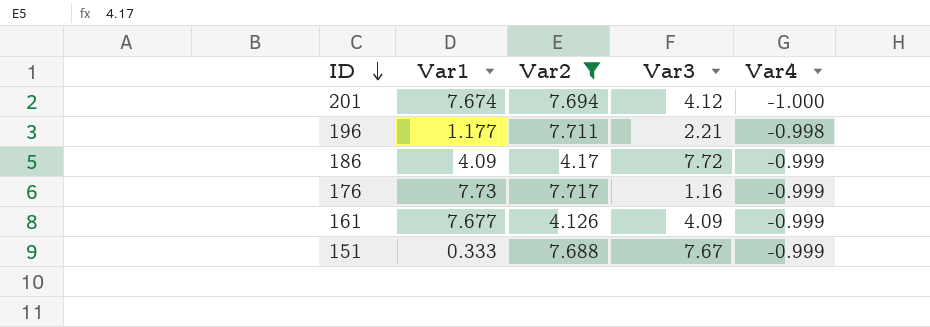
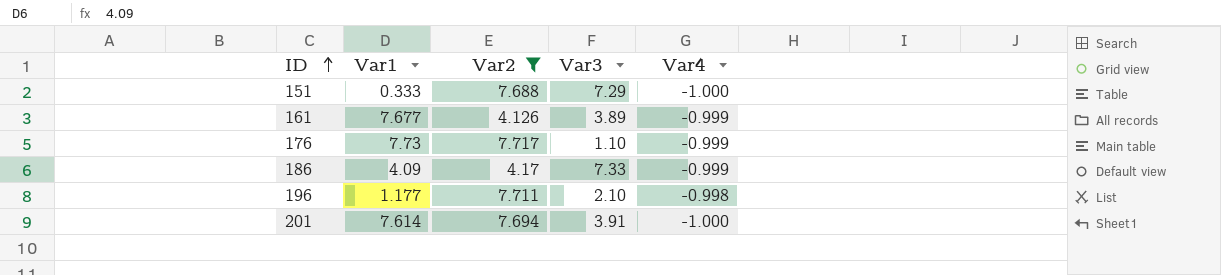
row order: ID descending -> ID ascending
151 | Var3: 7.67 -> 7.29
151 | Var4: -0.999 -> -1.000
161 | Var3: 4.09 -> 3.89
176 | Var3: 1.16 -> 1.10
186 | Var3: 7.72 -> 7.33
196 | Var3: 2.21 -> 2.10
201 | Var1: 7.674 -> 7.614
201 | Var3: 4.12 -> 3.91

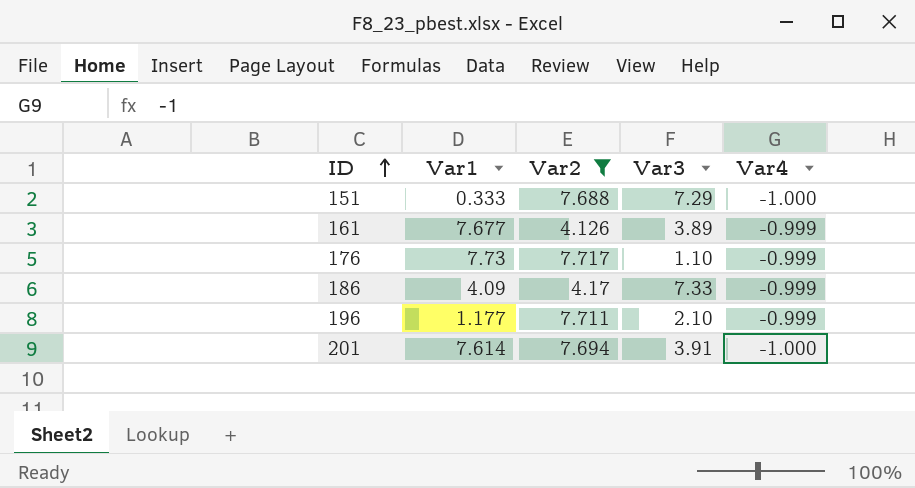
196 | Var4: -0.998 -> -0.999

